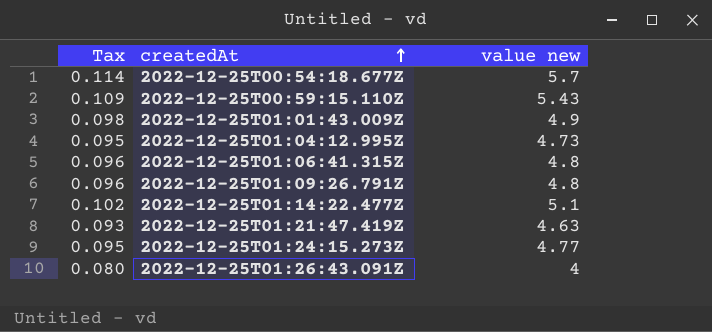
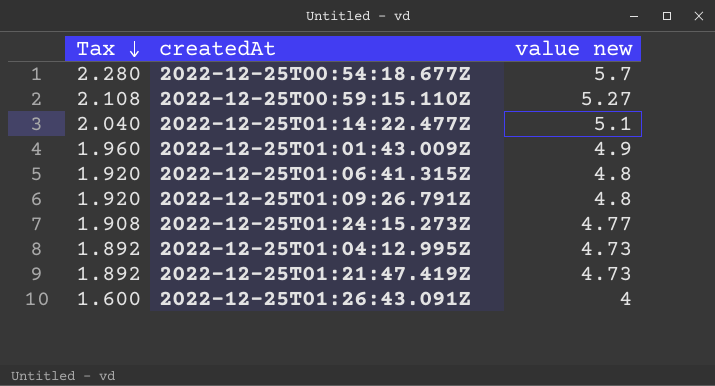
row order: createdAt ascending -> Tax descending
column Tax | formula: [value new] * 0.02 -> [value new] * 0.4
2022-12-25T00:59:15.110Z | value new: 5.43 -> 5.27
2022-12-25T01:21:47.419Z | value new: 4.63 -> 4.73

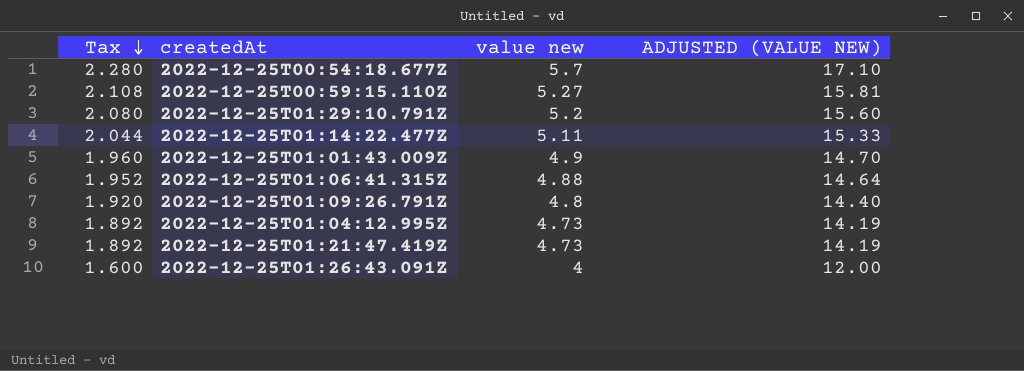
column ADJUSTED (VALUE NEW) | formula: none -> [value new] * 3
row 2022-12-25T01:24:15.273Z: 1.908 | 4.77 -> none
row 2022-12-25T01:29:10.791Z: none -> 2.080 | 5.2 | 15.60
2022-12-25T01:14:22.477Z | Tax: 2.040 -> 2.044
2022-12-25T01:14:22.477Z | value new: 5.1 -> 5.11
2022-12-25T01:06:41.315Z | Tax: 1.920 -> 1.952
2022-12-25T01:06:41.315Z | value new: 4.8 -> 4.88

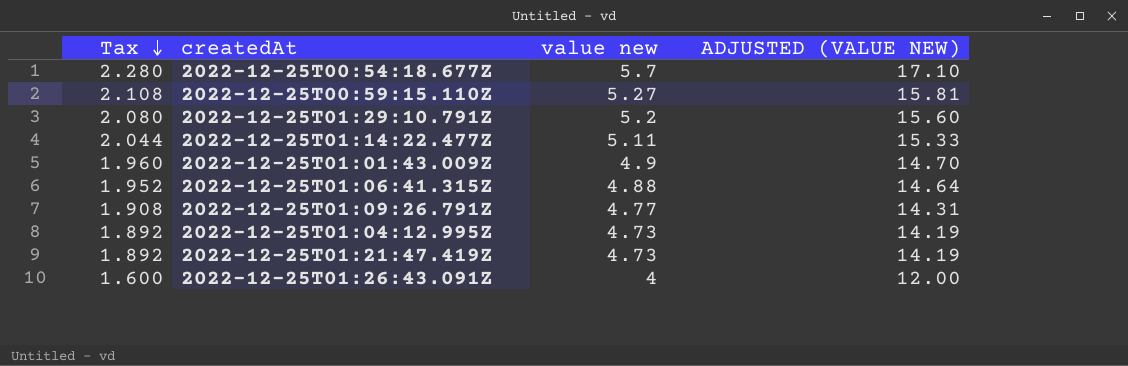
2022-12-25T01:09:26.791Z | Tax: 1.920 -> 1.908
2022-12-25T01:09:26.791Z | value new: 4.8 -> 4.77
2022-12-25T01:09:26.791Z | ADJUSTED (VALUE NEW): 14.40 -> 14.31

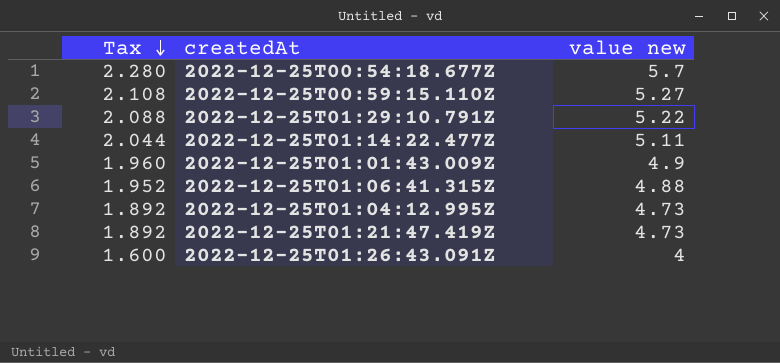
column ADJUSTED (VALUE NEW) | formula: [value new] * 3 -> none
row 2022-12-25T01:09:26.791Z: 1.908 | 4.77 | 14.31 -> none
2022-12-25T01:29:10.791Z | Tax: 2.080 -> 2.088
2022-12-25T01:29:10.791Z | value new: 5.2 -> 5.22

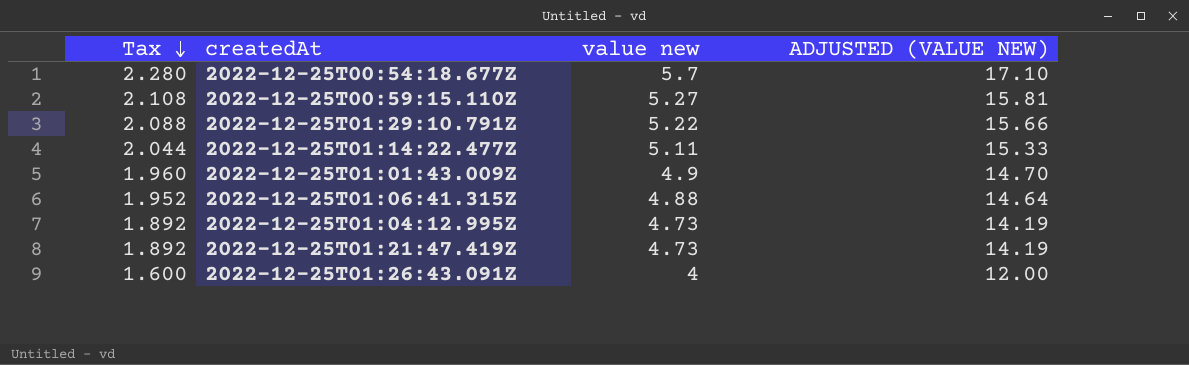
column ADJUSTED (VALUE NEW) | formula: none -> [value new] * 3

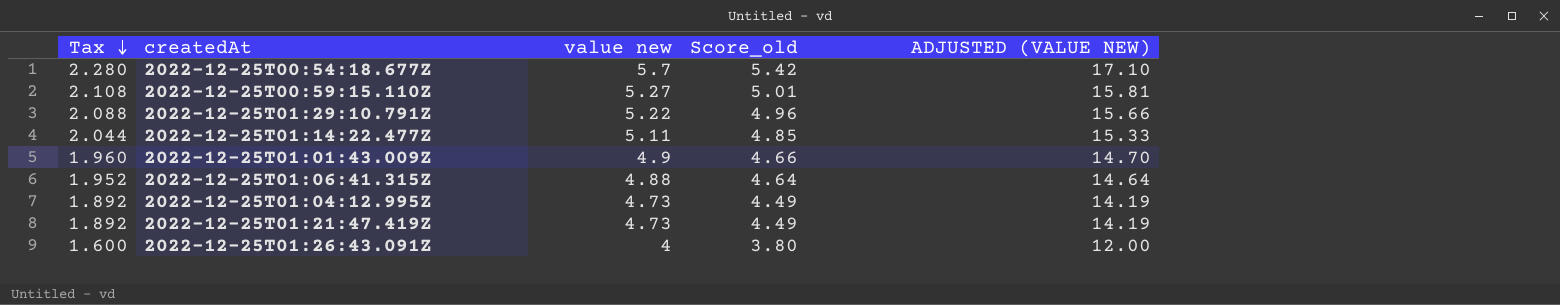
column Score_old | formula: none -> [value new] * 0.95

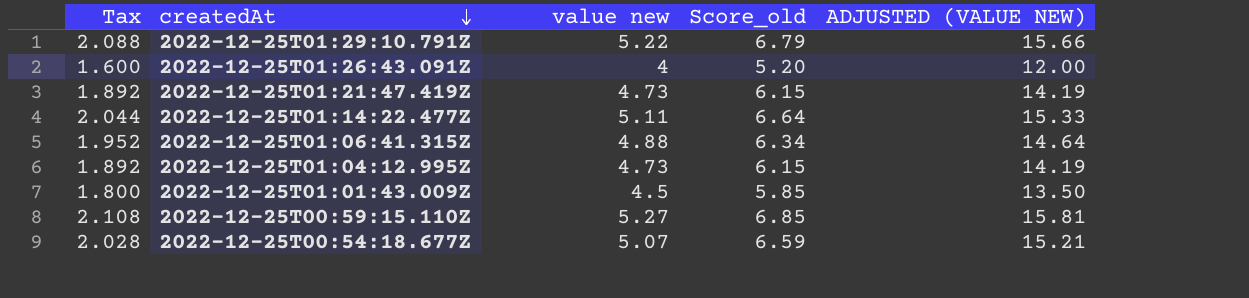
row order: Tax descending -> createdAt descending
column Score_old | formula: [value new] * 0.95 -> [value new] * 1.3
2022-12-25T01:01:43.009Z | Tax: 1.960 -> 1.800
2022-12-25T01:01:43.009Z | value new: 4.9 -> 4.5
2022-12-25T01:01:43.009Z | ADJUSTED (VALUE NEW): 14.70 -> 13.50
2022-12-25T00:54:18.677Z | Tax: 2.280 -> 2.028
2022-12-25T00:54:18.677Z | value new: 5.7 -> 5.07
2022-12-25T00:54:18.677Z | ADJUSTED (VALUE NEW): 17.10 -> 15.21

